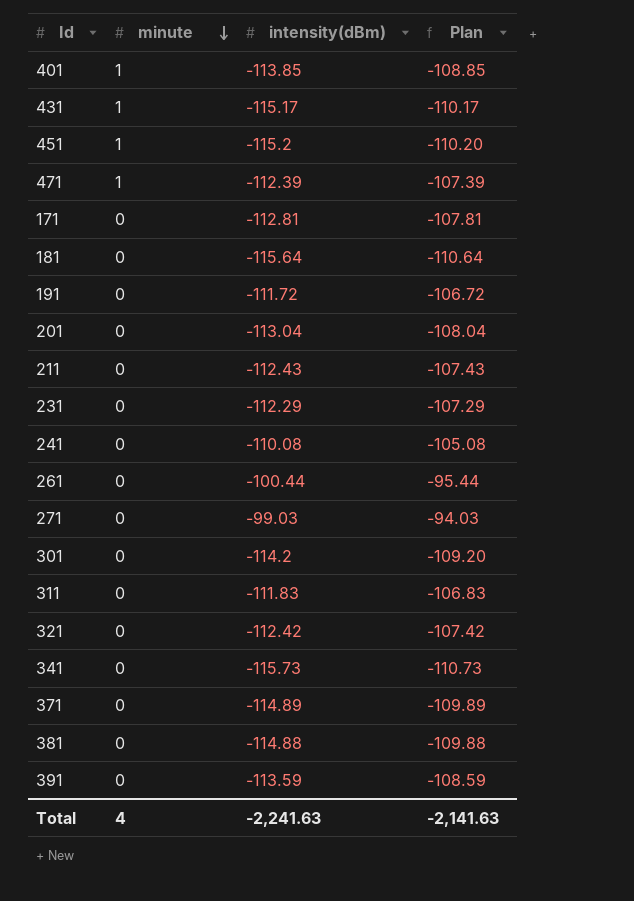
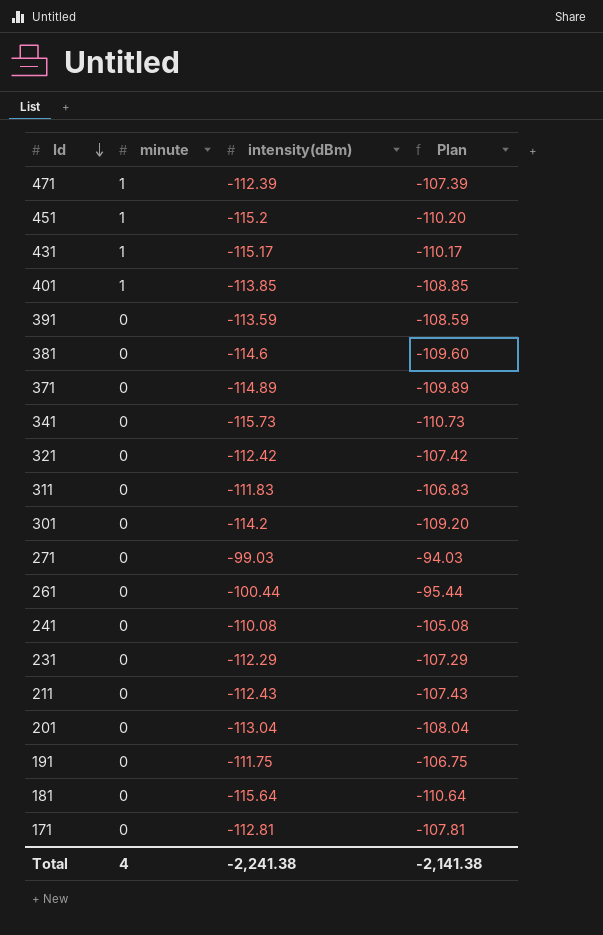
row order: minute descending -> Id descending
381 | intensity(dBm): -114.88 -> -114.6
381 | Plan: -109.88 -> -109.60
191 | intensity(dBm): -111.72 -> -111.75
191 | Plan: -106.72 -> -106.75
Total | intensity(dBm): -2,241.63 -> -2,241.38
Total | Plan: -2,141.63 -> -2,141.38

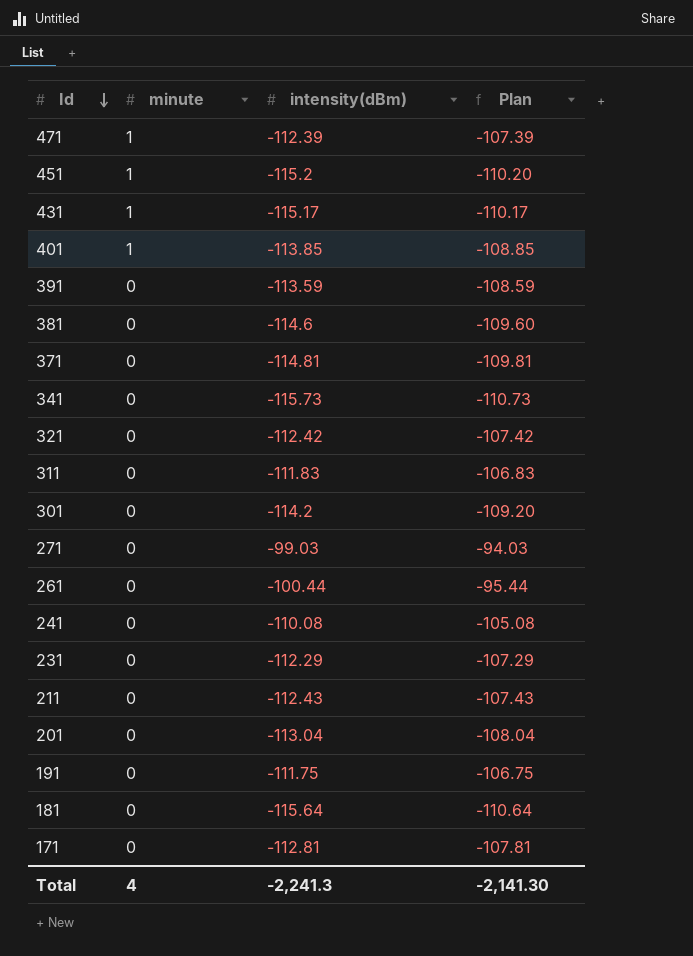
371 | intensity(dBm): -114.89 -> -114.81
371 | Plan: -109.89 -> -109.81
Total | intensity(dBm): -2,241.38 -> -2,241.3
Total | Plan: -2,141.38 -> -2,141.30

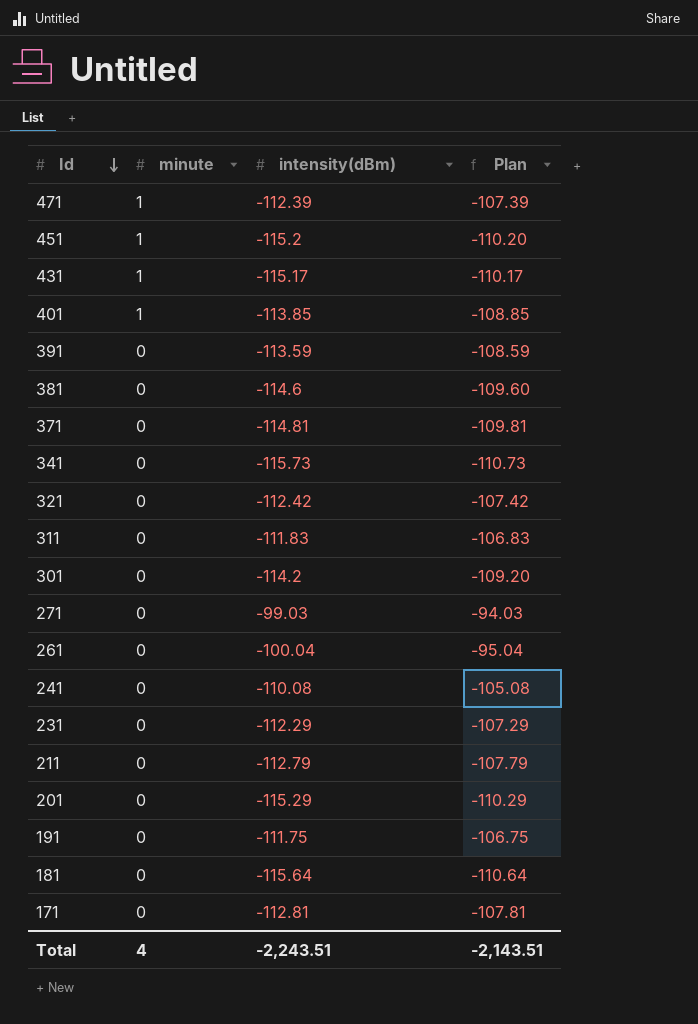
261 | intensity(dBm): -100.44 -> -100.04
261 | Plan: -95.44 -> -95.04
211 | intensity(dBm): -112.43 -> -112.79
211 | Plan: -107.43 -> -107.79
201 | intensity(dBm): -113.04 -> -115.29
201 | Plan: -108.04 -> -110.29
Total | intensity(dBm): -2,241.3 -> -2,243.51
Total | Plan: -2,141.30 -> -2,143.51

